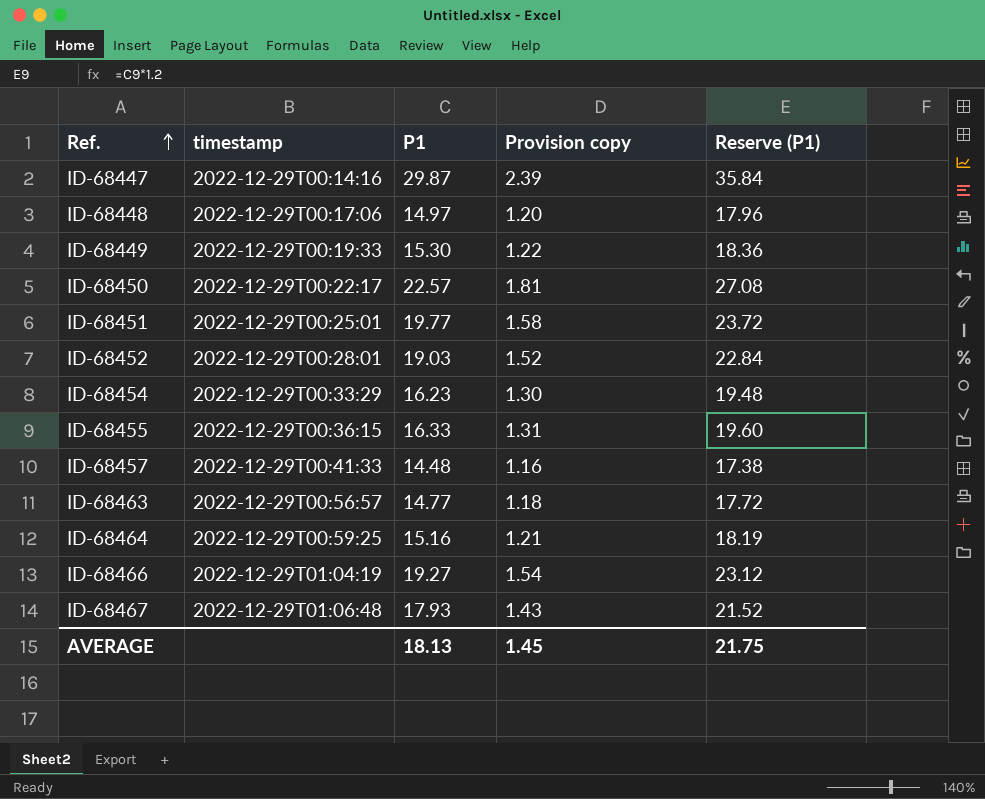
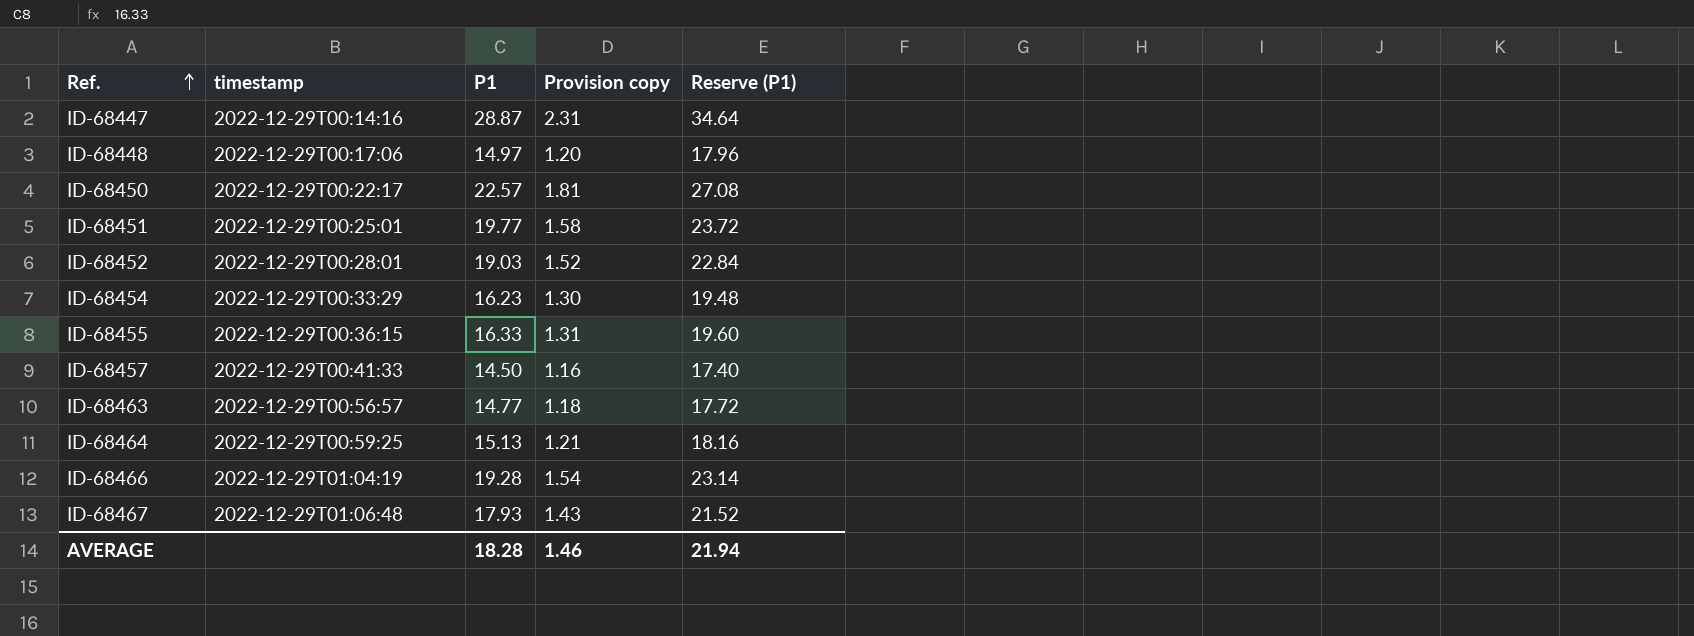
row ID-68449: 2022-12-29T00:19:33 | 15.30 | 1.22 | 18.36 -> none
ID-68447 | P1: 29.87 -> 28.87
ID-68447 | Provision copy: 2.39 -> 2.31
ID-68447 | Reserve (P1): 35.84 -> 34.64
ID-68457 | P1: 14.48 -> 14.50
ID-68457 | Reserve (P1): 17.38 -> 17.40
ID-68464 | P1: 15.16 -> 15.13
ID-68464 | Reserve (P1): 18.19 -> 18.16
ID-68466 | P1: 19.27 -> 19.28
ID-68466 | Reserve (P1): 23.12 -> 23.14
AVERAGE | P1: 18.13 -> 18.28
AVERAGE | Provision copy: 1.45 -> 1.46
AVERAGE | Reserve (P1): 21.75 -> 21.94

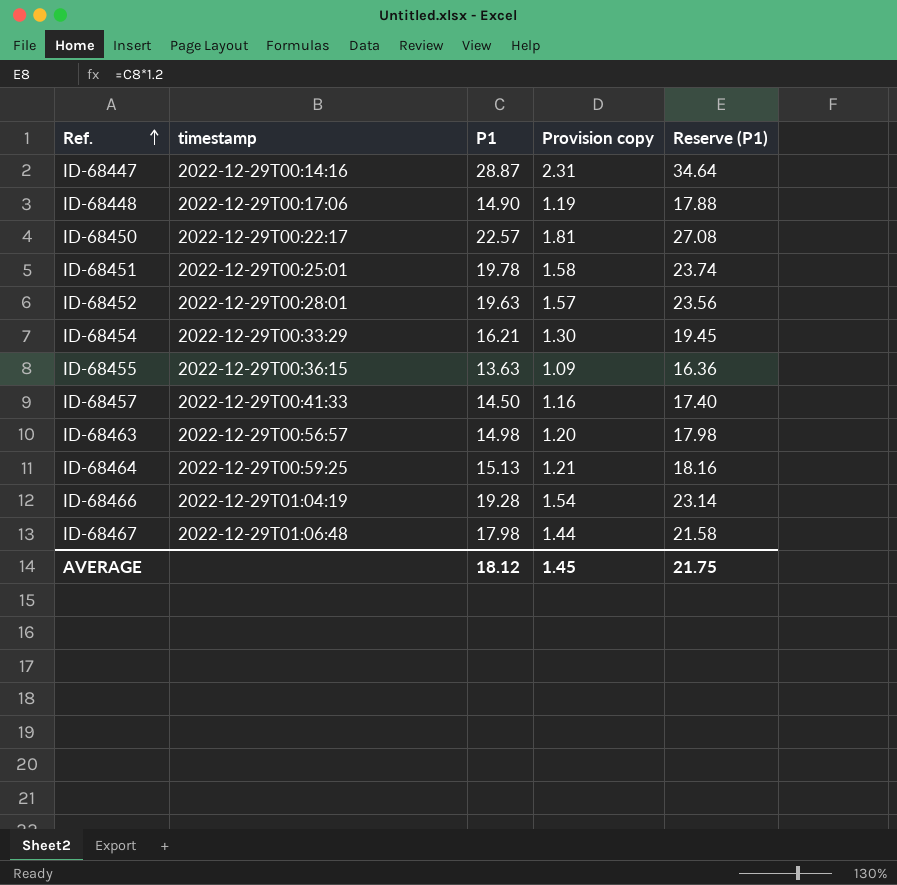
ID-68448 | P1: 14.97 -> 14.90
ID-68448 | Provision copy: 1.20 -> 1.19
ID-68448 | Reserve (P1): 17.96 -> 17.88
ID-68451 | P1: 19.77 -> 19.78
ID-68451 | Reserve (P1): 23.72 -> 23.74
ID-68452 | P1: 19.03 -> 19.63
ID-68452 | Provision copy: 1.52 -> 1.57
ID-68452 | Reserve (P1): 22.84 -> 23.56
ID-68454 | P1: 16.23 -> 16.21
ID-68454 | Reserve (P1): 19.48 -> 19.45
ID-68455 | P1: 16.33 -> 13.63
ID-68455 | Provision copy: 1.31 -> 1.09
ID-68455 | Reserve (P1): 19.60 -> 16.36
ID-68463 | P1: 14.77 -> 14.98
ID-68463 | Provision copy: 1.18 -> 1.20
ID-68463 | Reserve (P1): 17.72 -> 17.98
ID-68467 | P1: 17.93 -> 17.98
ID-68467 | Provision copy: 1.43 -> 1.44
ID-68467 | Reserve (P1): 21.52 -> 21.58
AVERAGE | P1: 18.28 -> 18.12
AVERAGE | Provision copy: 1.46 -> 1.45
AVERAGE | Reserve (P1): 21.94 -> 21.75

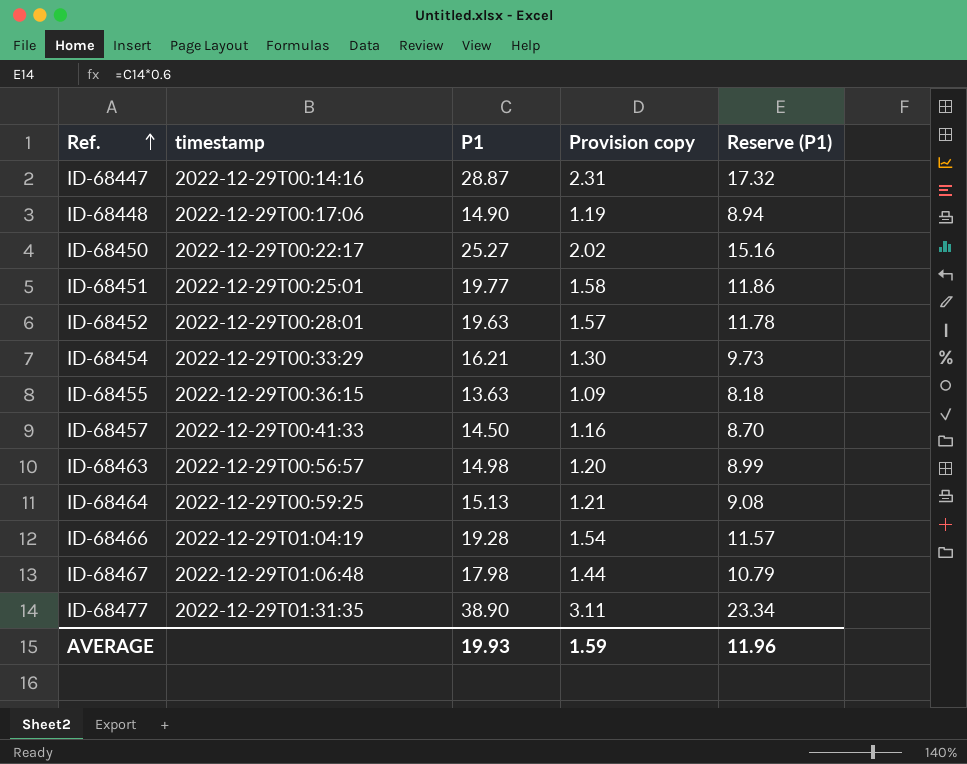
column Reserve (P1) | formula: [P1] * 1.2 -> [P1] * 0.6
ID-68450 | P1: 22.57 -> 25.27
ID-68450 | Provision copy: 1.81 -> 2.02
ID-68451 | P1: 19.78 -> 19.77
row ID-68477: none -> 2022-12-29T01:31:35 | 38.90 | 3.11 | 23.34
AVERAGE | P1: 18.12 -> 19.93
AVERAGE | Provision copy: 1.45 -> 1.59
AVERAGE | Reserve (P1): 21.75 -> 11.96

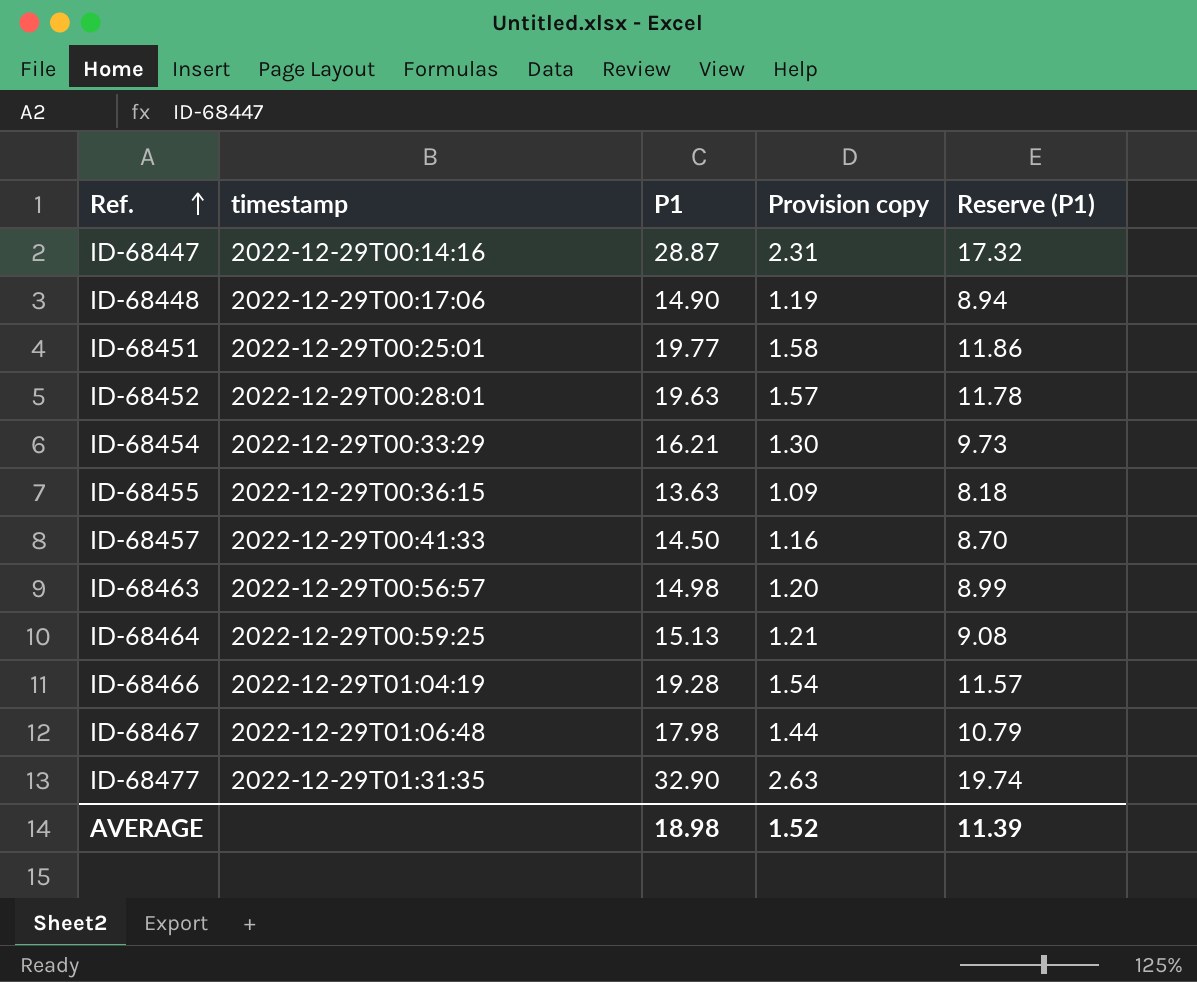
row ID-68450: 2022-12-29T00:22:17 | 25.27 | 2.02 | 15.16 -> none
ID-68477 | P1: 38.90 -> 32.90
ID-68477 | Provision copy: 3.11 -> 2.63
ID-68477 | Reserve (P1): 23.34 -> 19.74
AVERAGE | P1: 19.93 -> 18.98
AVERAGE | Provision copy: 1.59 -> 1.52
AVERAGE | Reserve (P1): 11.96 -> 11.39

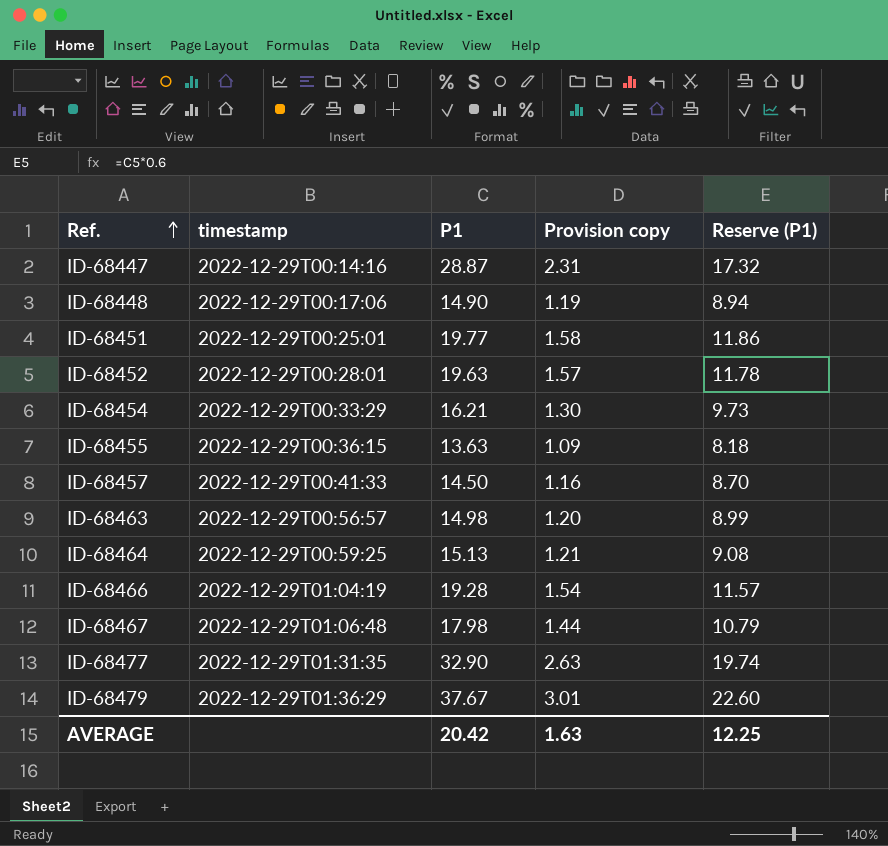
row ID-68479: none -> 2022-12-29T01:36:29 | 37.67 | 3.01 | 22.60
AVERAGE | P1: 18.98 -> 20.42
AVERAGE | Provision copy: 1.52 -> 1.63
AVERAGE | Reserve (P1): 11.39 -> 12.25

